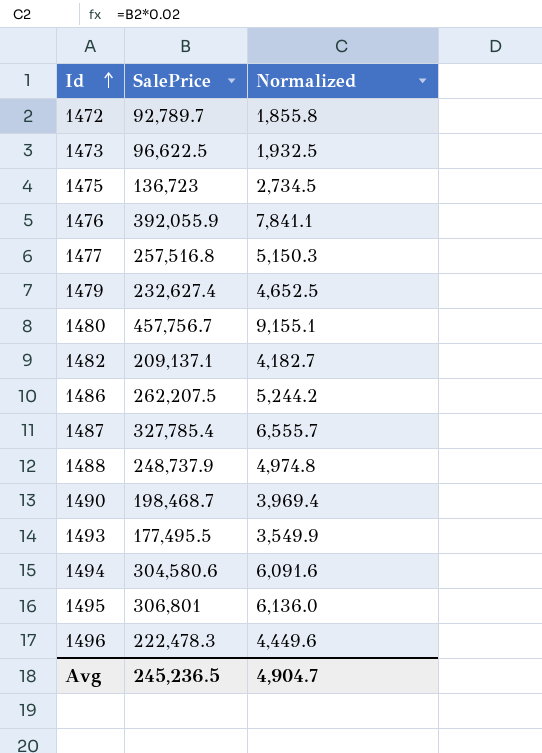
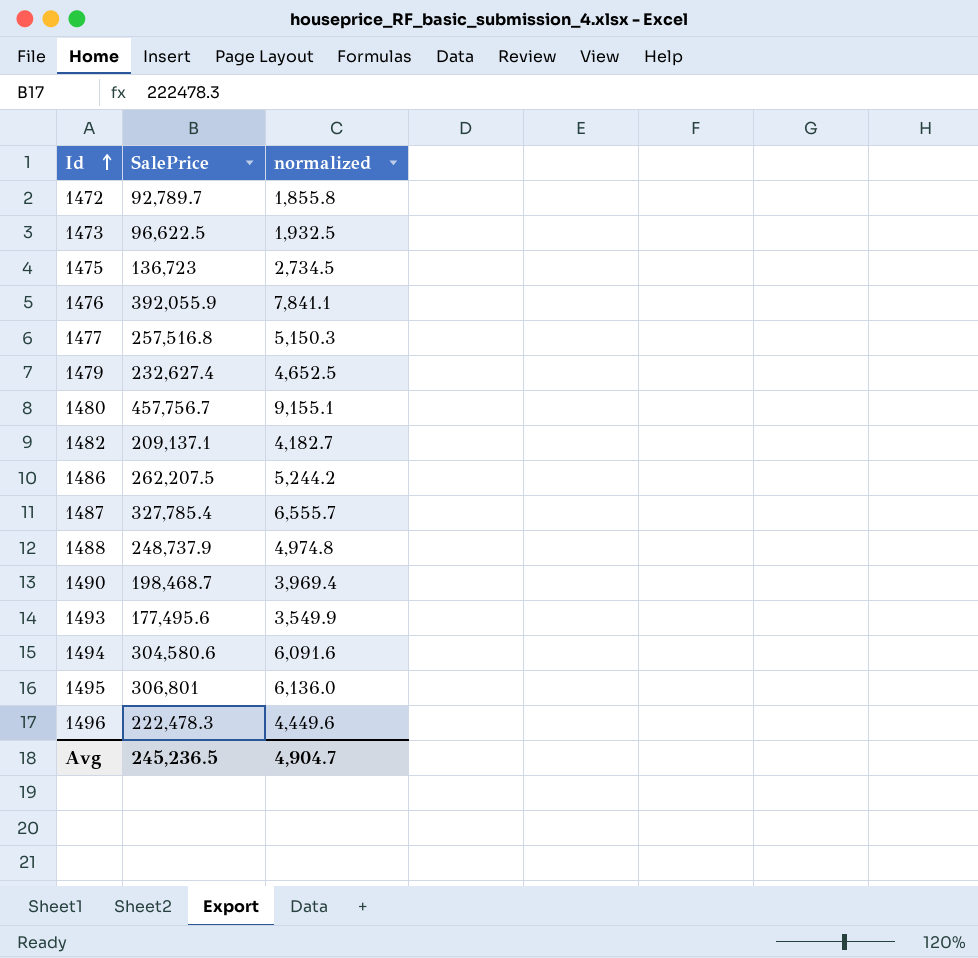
column name: Normalized -> normalized
1493 | SalePrice: 177,495.5 -> 177,495.6

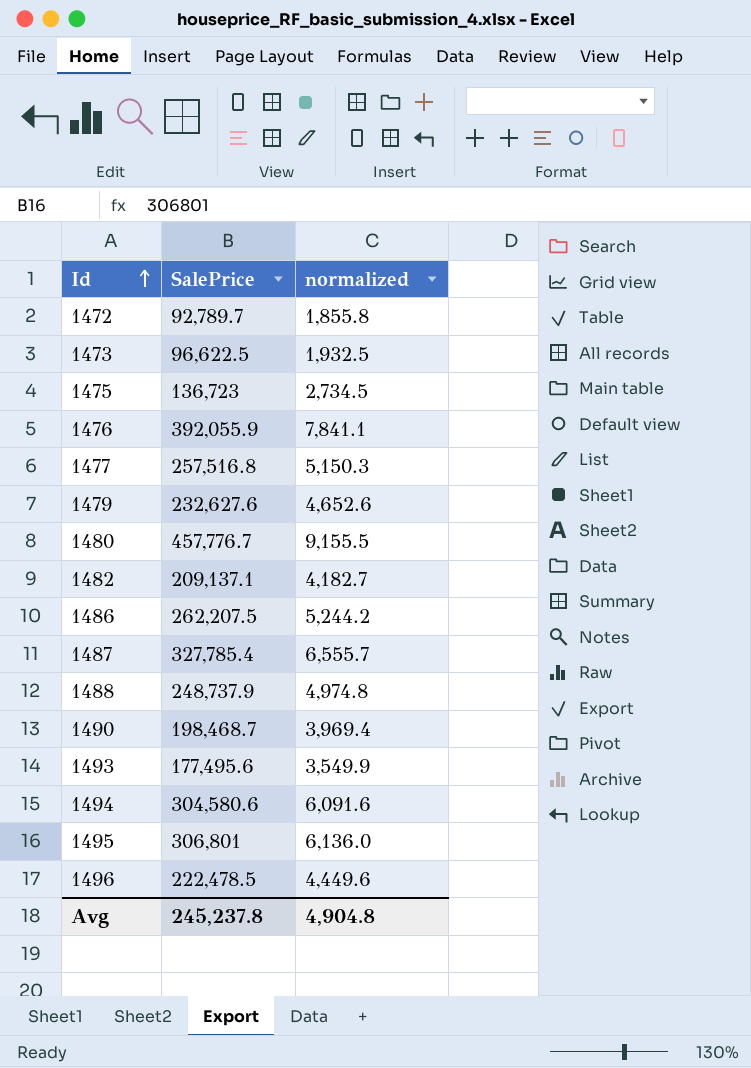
1479 | SalePrice: 232,627.4 -> 232,627.6
1479 | normalized: 4,652.5 -> 4,652.6
1480 | SalePrice: 457,756.7 -> 457,776.7
1480 | normalized: 9,155.1 -> 9,155.5
1496 | SalePrice: 222,478.3 -> 222,478.5
Avg | SalePrice: 245,236.5 -> 245,237.8
Avg | normalized: 4,904.7 -> 4,904.8

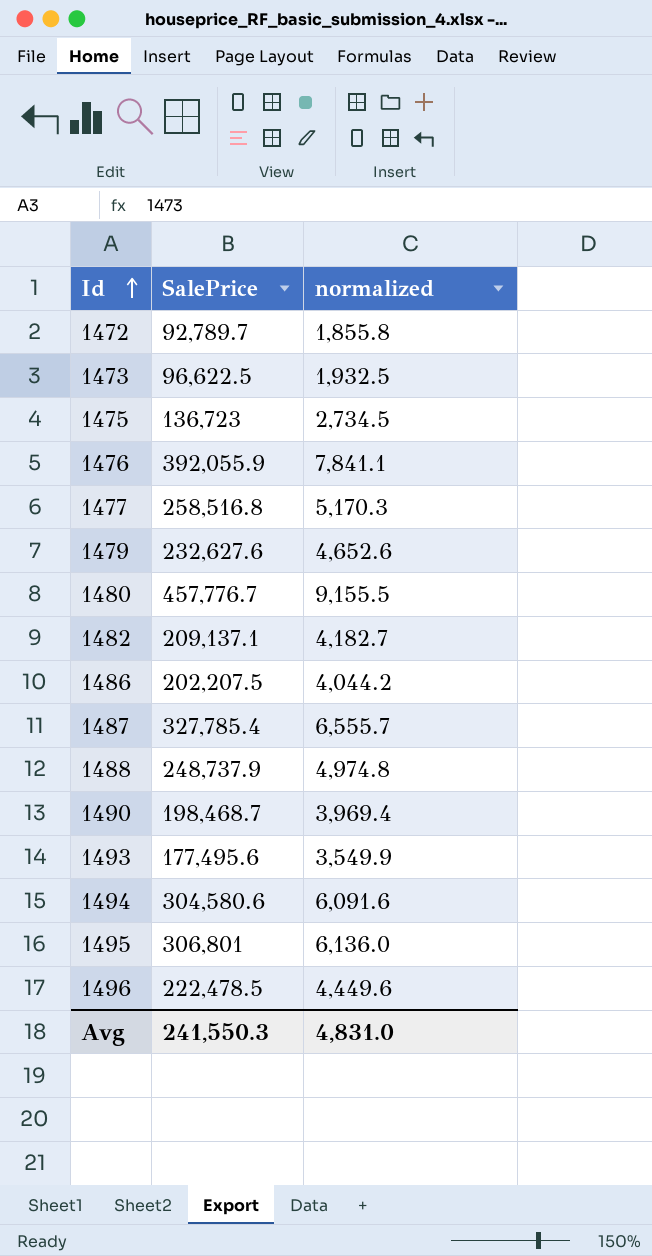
1477 | SalePrice: 257,516.8 -> 258,516.8
1477 | normalized: 5,150.3 -> 5,170.3
1486 | SalePrice: 262,207.5 -> 202,207.5
1486 | normalized: 5,244.2 -> 4,044.2
Avg | SalePrice: 245,237.8 -> 241,550.3
Avg | normalized: 4,904.8 -> 4,831.0

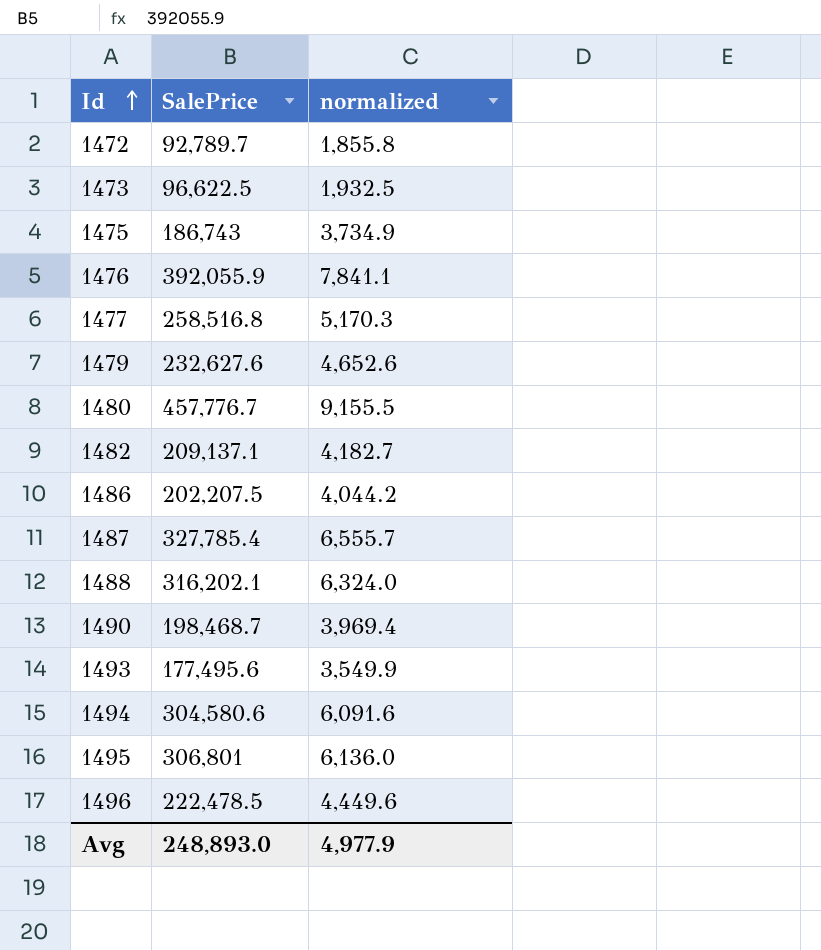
1475 | SalePrice: 136,723 -> 186,743
1475 | normalized: 2,734.5 -> 3,734.9
1488 | SalePrice: 248,737.9 -> 316,202.1
1488 | normalized: 4,974.8 -> 6,324.0
Avg | SalePrice: 241,550.3 -> 248,893.0
Avg | normalized: 4,831.0 -> 4,977.9

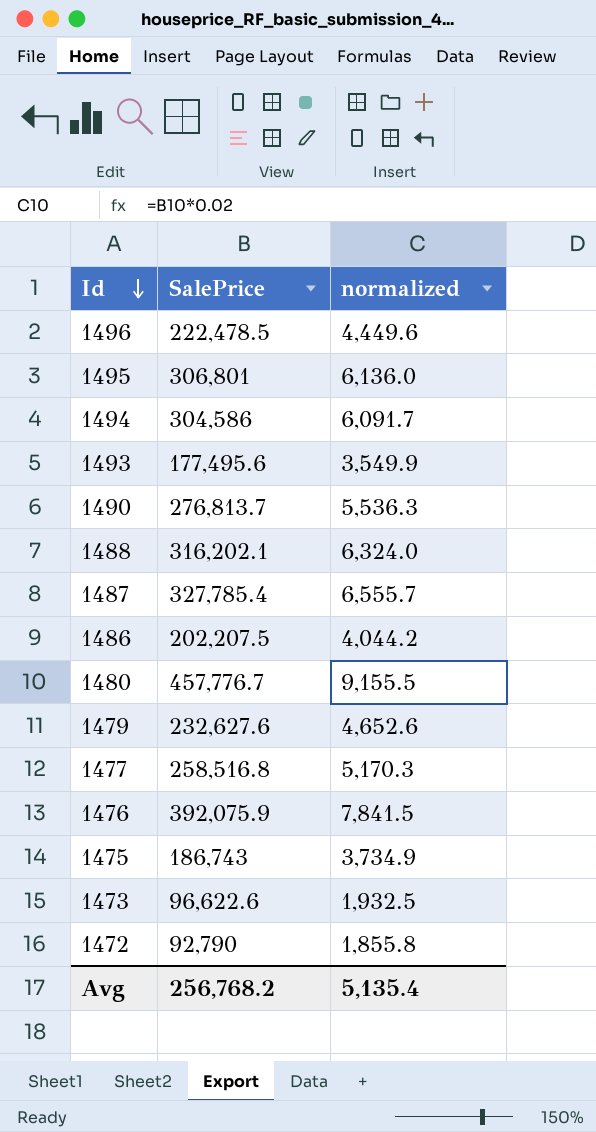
row order: Id ascending -> Id descending
row 1482: 209,137.1 | 4,182.7 -> none
1494 | SalePrice: 304,580.6 -> 304,586
1494 | normalized: 6,091.6 -> 6,091.7
1490 | SalePrice: 198,468.7 -> 276,813.7
1490 | normalized: 3,969.4 -> 5,536.3
1476 | SalePrice: 392,055.9 -> 392,075.9
1476 | normalized: 7,841.1 -> 7,841.5
1473 | SalePrice: 96,622.5 -> 96,622.6
1472 | SalePrice: 92,789.7 -> 92,790
Avg | SalePrice: 248,893.0 -> 256,768.2
Avg | normalized: 4,977.9 -> 5,135.4

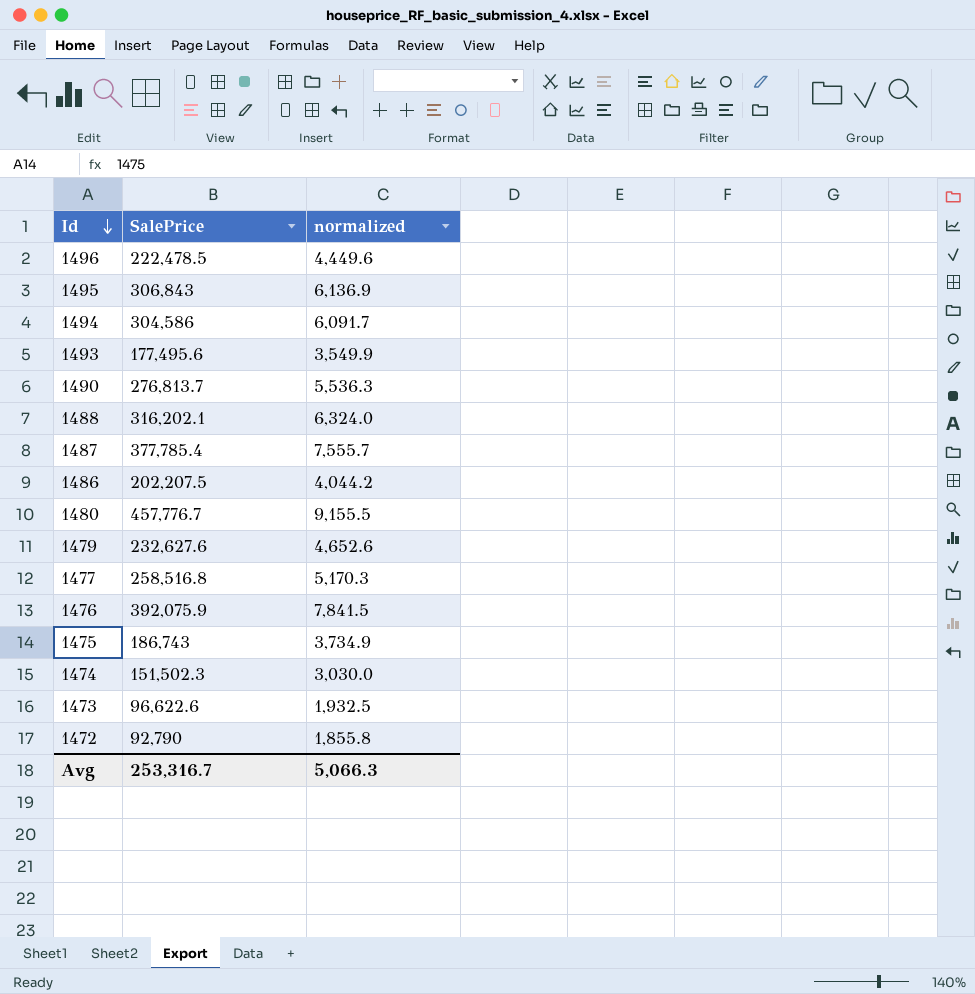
1495 | SalePrice: 306,801 -> 306,843
1495 | normalized: 6,136.0 -> 6,136.9
1487 | SalePrice: 327,785.4 -> 377,785.4
1487 | normalized: 6,555.7 -> 7,555.7
row 1474: none -> 151,502.3 | 3,030.0
Avg | SalePrice: 256,768.2 -> 253,316.7
Avg | normalized: 5,135.4 -> 5,066.3

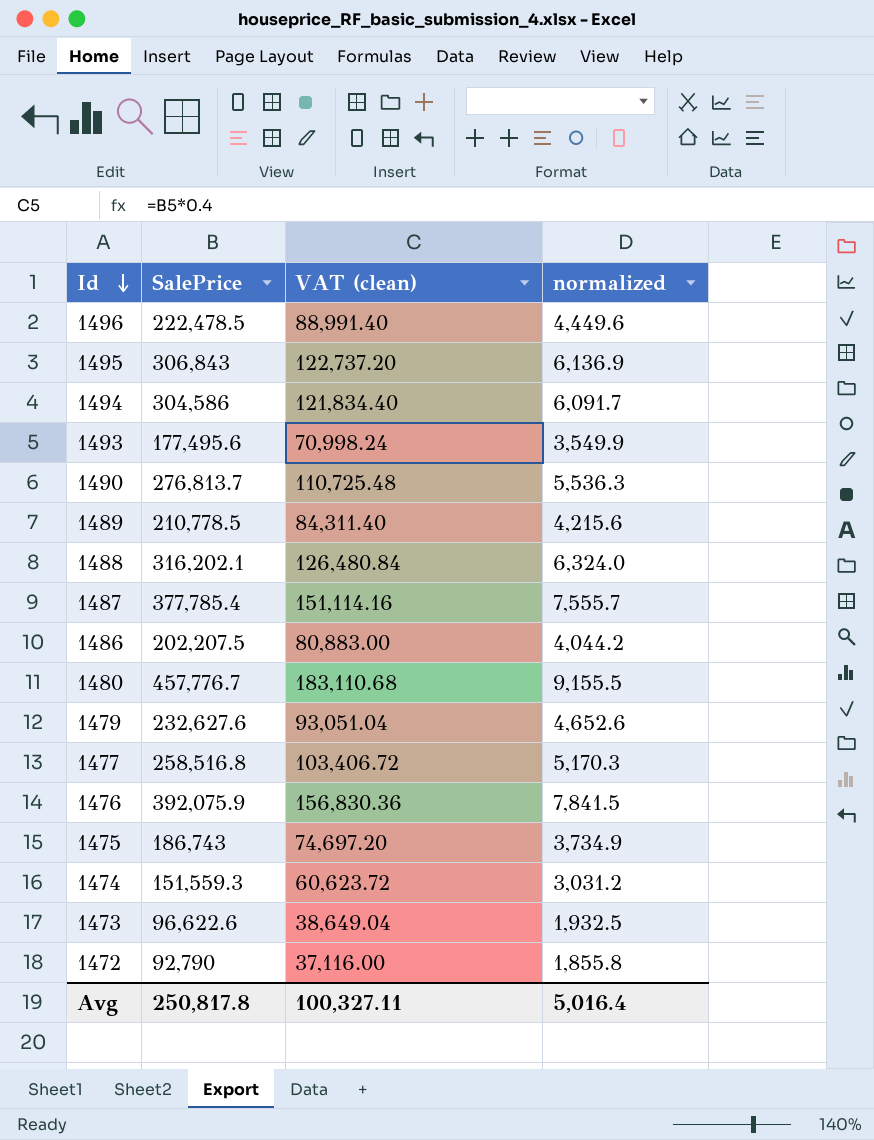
column VAT (clean) | formula: none -> [SalePrice] * 0.4
row 1489: none -> 210,778.5 | 84,311.40 | 4,215.6
1474 | SalePrice: 151,502.3 -> 151,559.3
1474 | normalized: 3,030.0 -> 3,031.2
Avg | SalePrice: 253,316.7 -> 250,817.8
Avg | normalized: 5,066.3 -> 5,016.4

